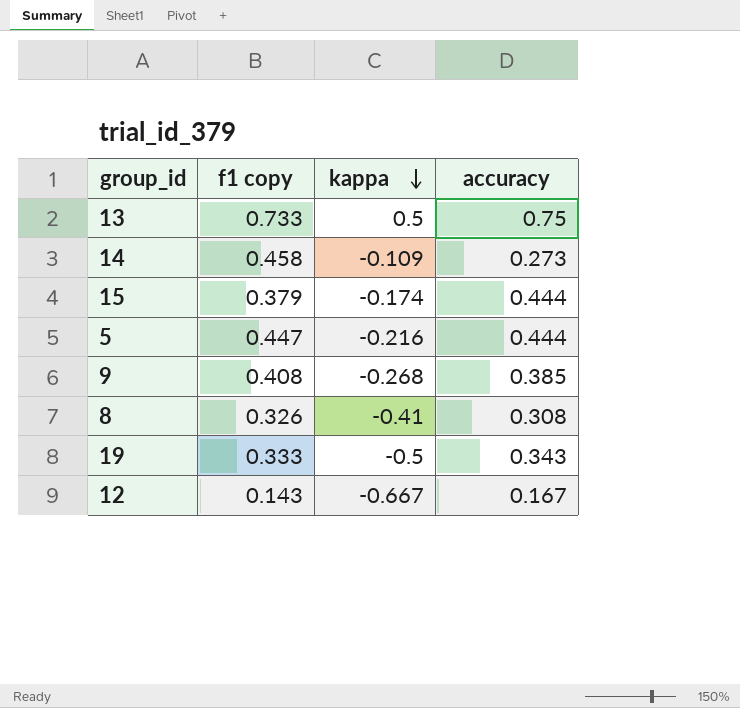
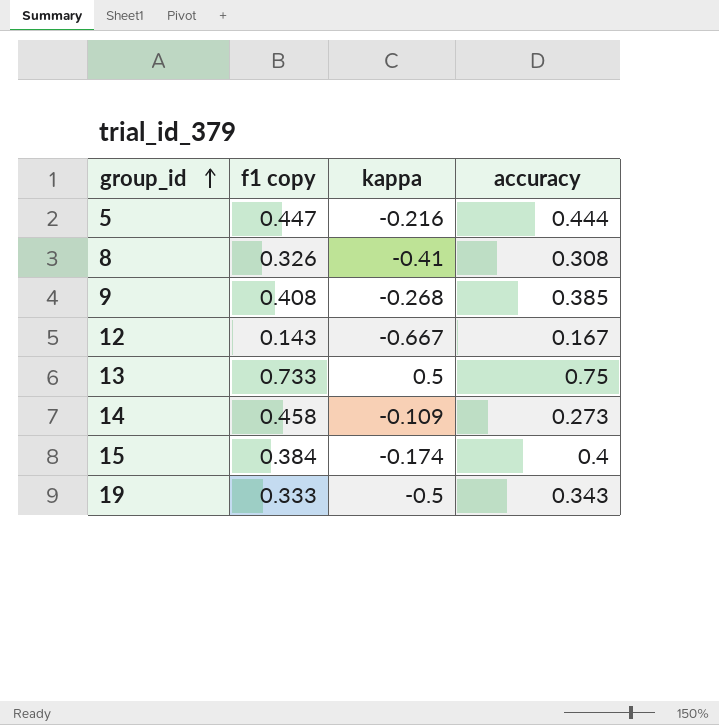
row order: kappa descending -> group_id ascending
15 | f1 copy: 0.379 -> 0.384
15 | accuracy: 0.444 -> 0.4

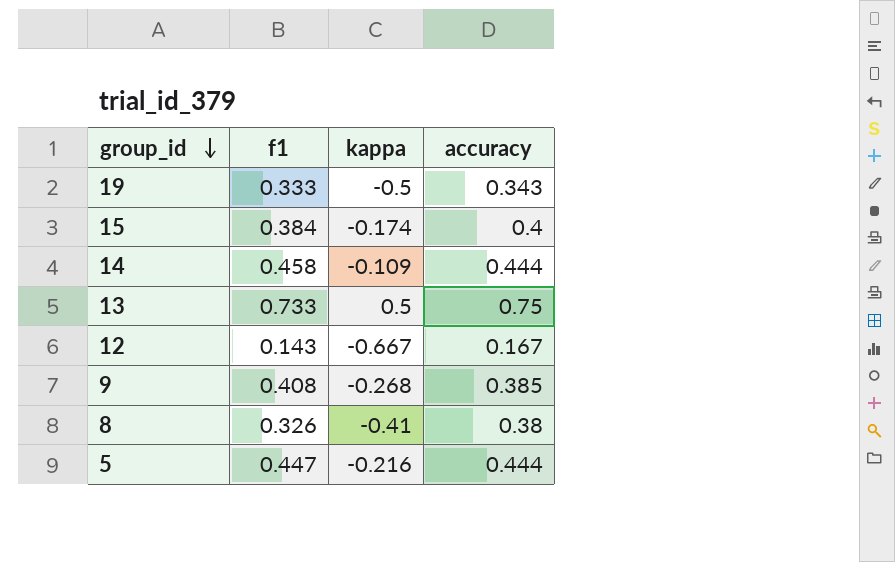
row order: group_id ascending -> group_id descending
column name: f1 copy -> f1
14 | accuracy: 0.273 -> 0.444
8 | accuracy: 0.308 -> 0.38

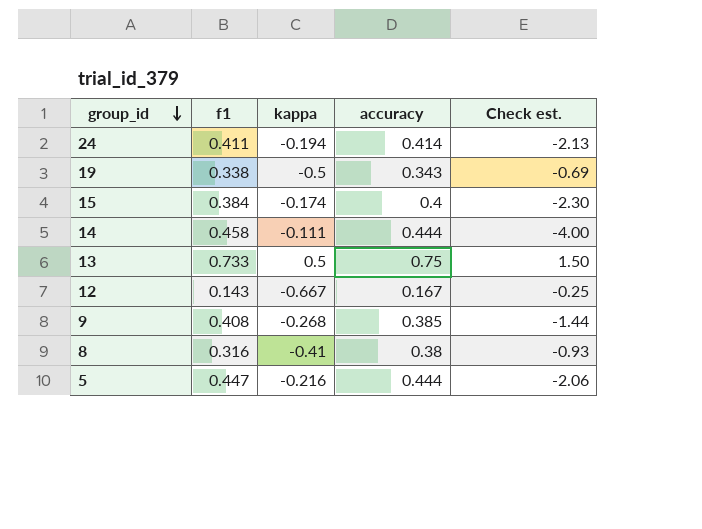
column Check est. | formula: none -> [accuracy] / [kappa]
row 24: none -> 0.411 | -0.194 | 0.414 | -2.13
19 | f1: 0.333 -> 0.338
14 | kappa: -0.109 -> -0.111
8 | f1: 0.326 -> 0.316

